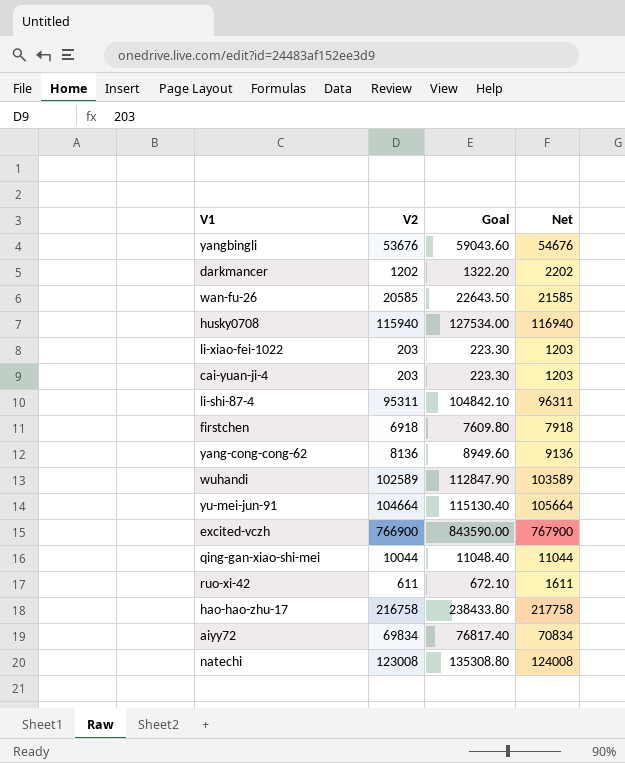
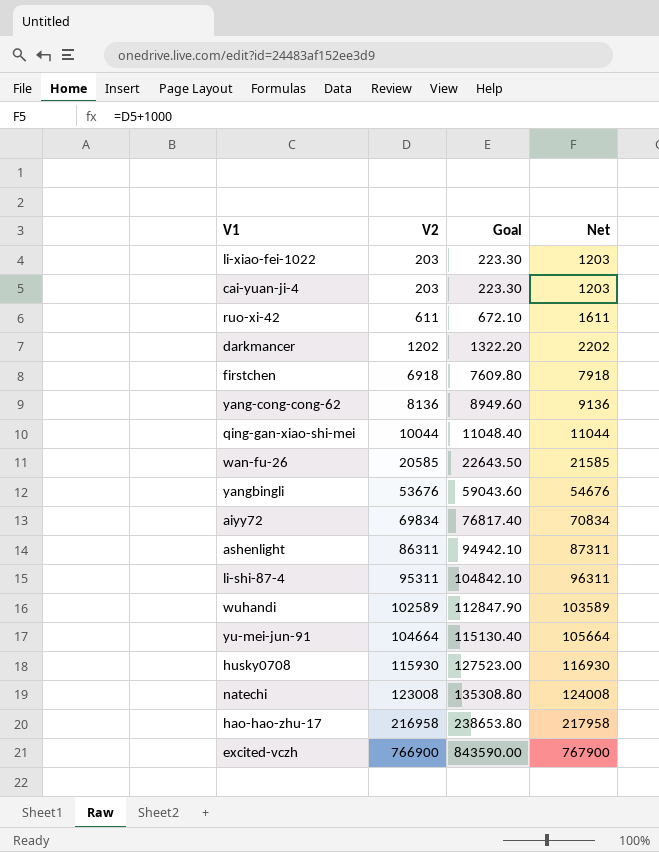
row order: none -> V2 ascending
row ashenlight: none -> 86311 | 94942.10 | 87311
husky0708 | V2: 115940 -> 115930
husky0708 | Goal: 127534.00 -> 127523.00
husky0708 | Net: 116940 -> 116930
hao-hao-zhu-17 | V2: 216758 -> 216958
hao-hao-zhu-17 | Goal: 238433.80 -> 238653.80
hao-hao-zhu-17 | Net: 217758 -> 217958

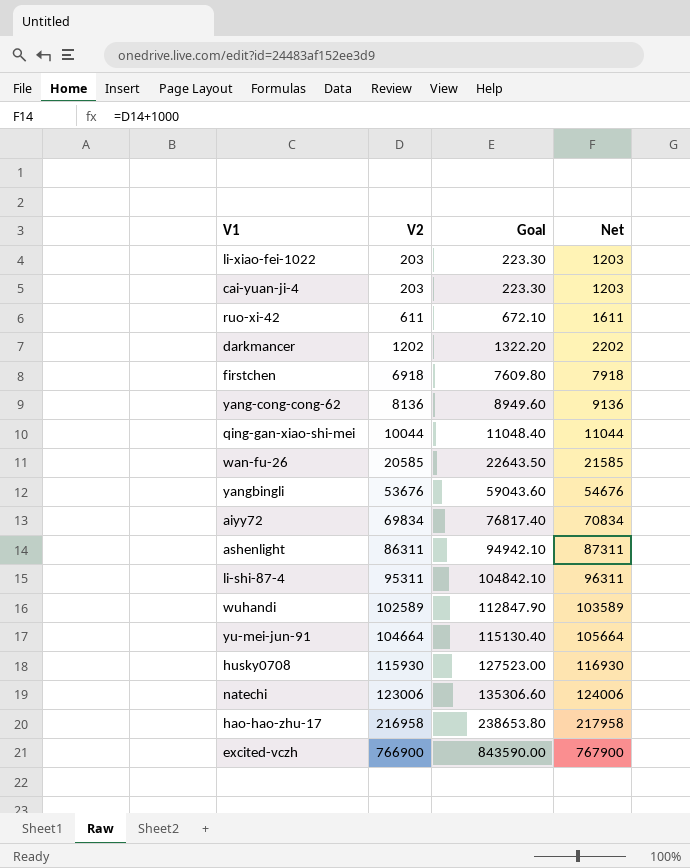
natechi | V2: 123008 -> 123006
natechi | Goal: 135308.80 -> 135306.60
natechi | Net: 124008 -> 124006

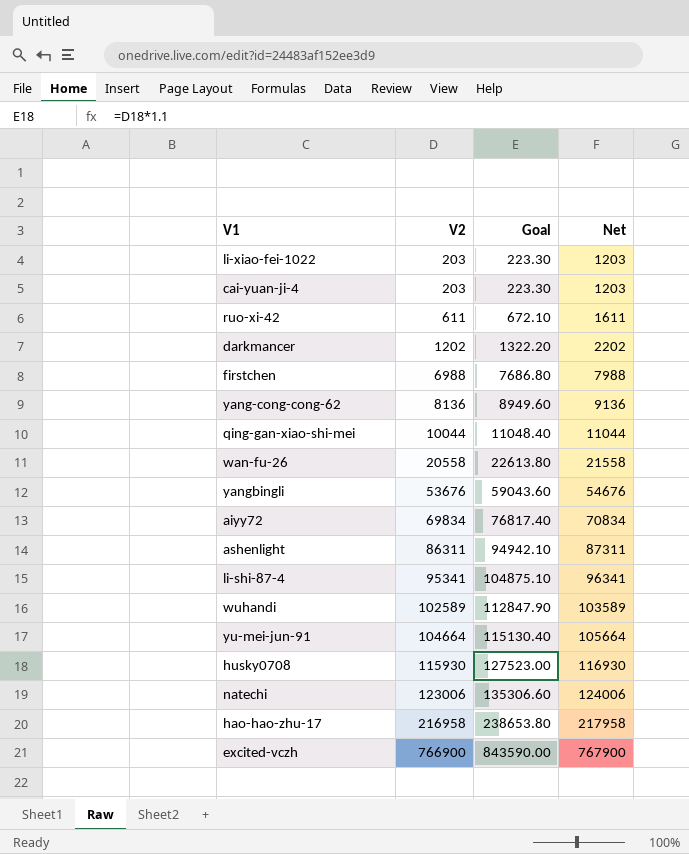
firstchen | V2: 6918 -> 6988
firstchen | Goal: 7609.80 -> 7686.80
firstchen | Net: 7918 -> 7988
wan-fu-26 | V2: 20585 -> 20558
wan-fu-26 | Goal: 22643.50 -> 22613.80
wan-fu-26 | Net: 21585 -> 21558
li-shi-87-4 | V2: 95311 -> 95341
li-shi-87-4 | Goal: 104842.10 -> 104875.10
li-shi-87-4 | Net: 96311 -> 96341

